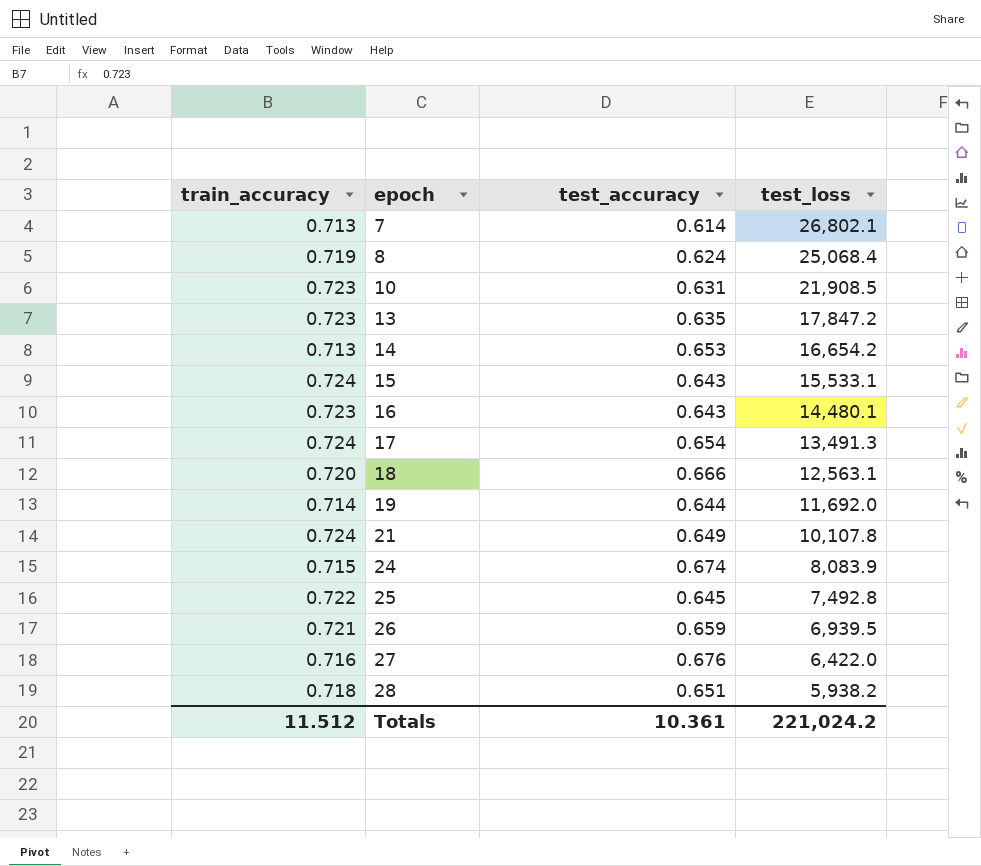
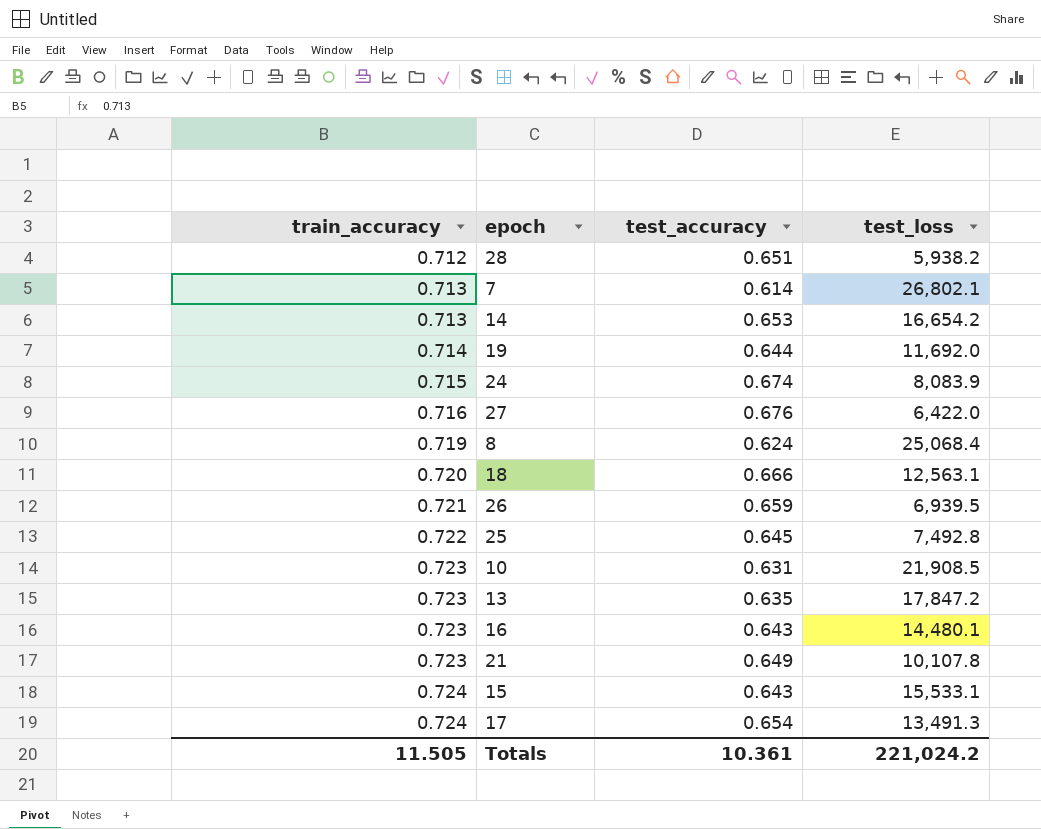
row order: epoch ascending -> train_accuracy ascending
28 | train_accuracy: 0.718 -> 0.712
21 | train_accuracy: 0.724 -> 0.723
Totals | train_accuracy: 11.512 -> 11.505

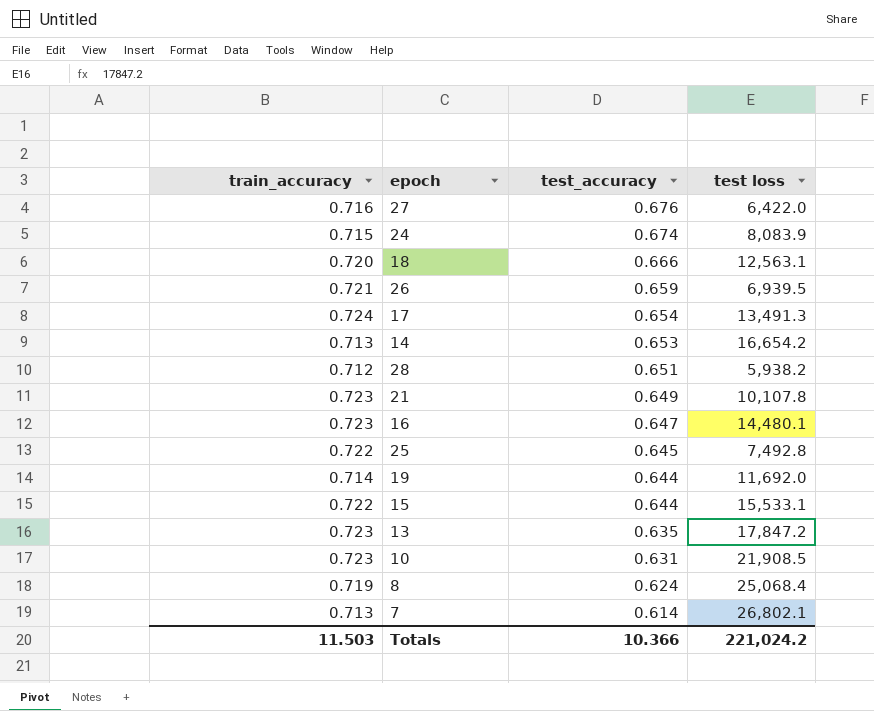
row order: train_accuracy ascending -> test_accuracy descending
column name: test_loss -> test loss
16 | test_accuracy: 0.643 -> 0.647
15 | train_accuracy: 0.724 -> 0.722
15 | test_accuracy: 0.643 -> 0.644
Totals | train_accuracy: 11.505 -> 11.503
Totals | test_accuracy: 10.361 -> 10.366

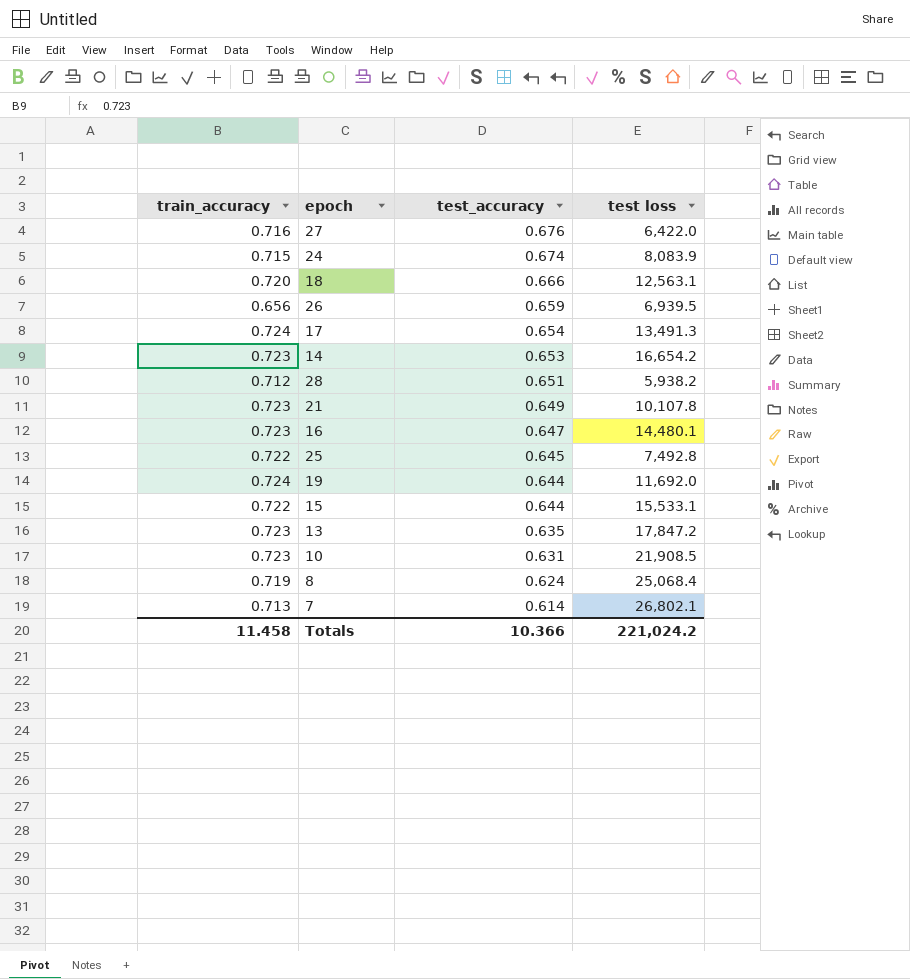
26 | train_accuracy: 0.721 -> 0.656
14 | train_accuracy: 0.713 -> 0.723
19 | train_accuracy: 0.714 -> 0.724
Totals | train_accuracy: 11.503 -> 11.458

